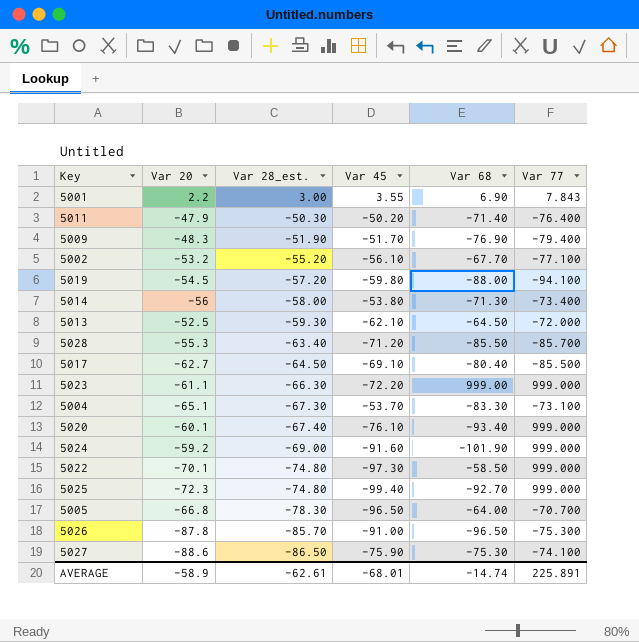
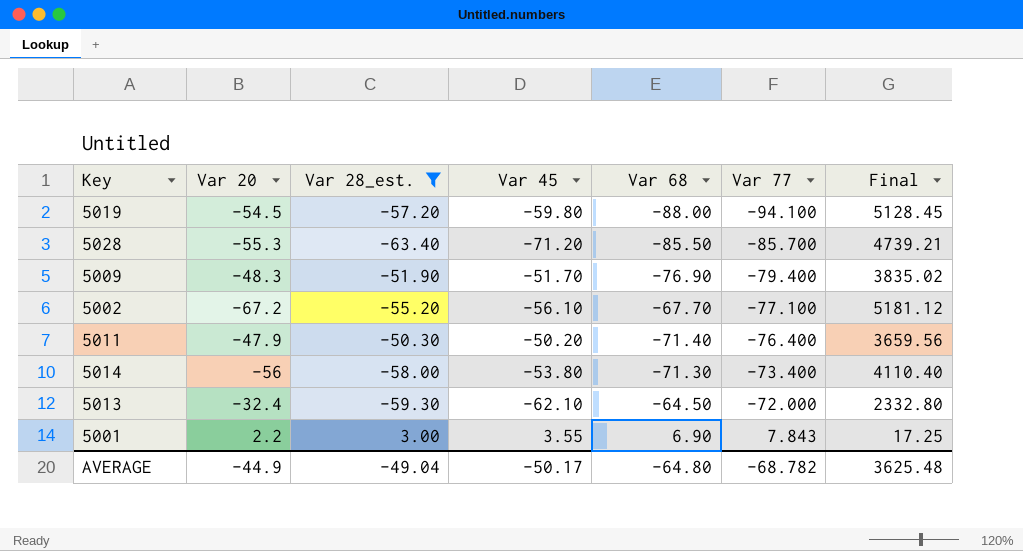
filter: none -> Var 28_est. >= -63.40
row order: Var 28_est. descending -> Var 77 ascending
column Final | formula: none -> [Var 20] * [Var 77]
5002 | Var 20: -53.2 -> -67.2
5013 | Var 20: -52.5 -> -32.4
AVERAGE | Var 20: -58.9 -> -44.9
AVERAGE | Var 28_est.: -62.61 -> -49.04
AVERAGE | Var 45: -68.01 -> -50.17
AVERAGE | Var 68: -14.74 -> -64.80
AVERAGE | Var 77: 225.891 -> -68.782

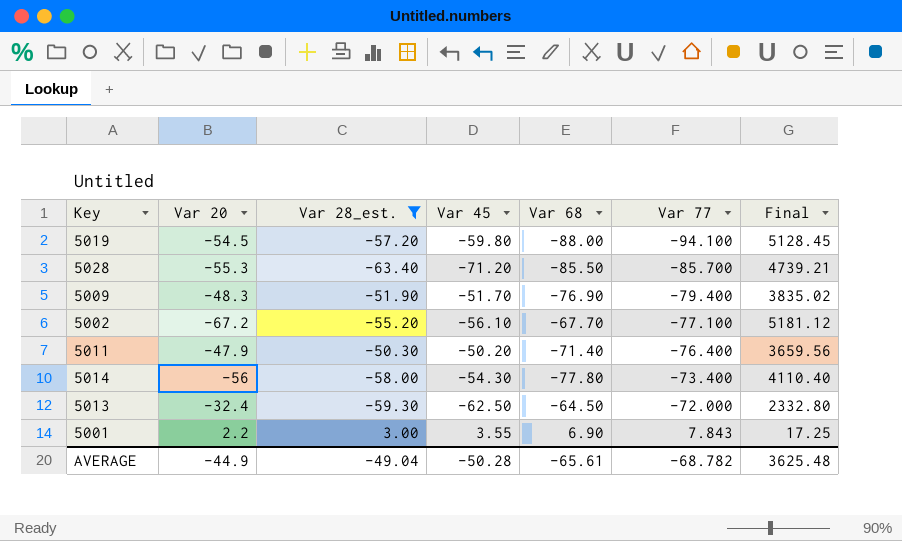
5014 | Var 45: -53.80 -> -54.30
5014 | Var 68: -71.30 -> -77.80
5013 | Var 45: -62.10 -> -62.50
AVERAGE | Var 45: -50.17 -> -50.28
AVERAGE | Var 68: -64.80 -> -65.61

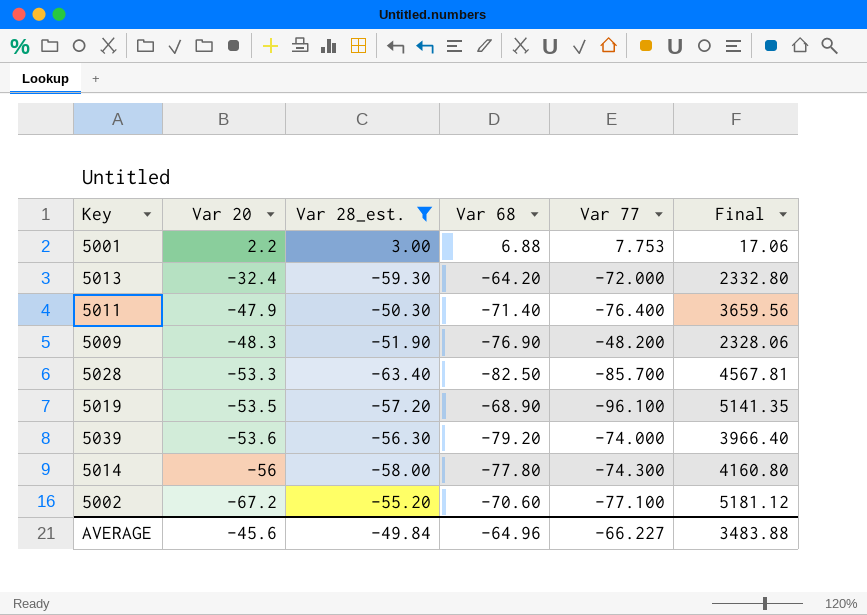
row order: Var 77 ascending -> Var 20 descending
column Var 45 | position: 4 -> none
5001 | Var 68: 6.90 -> 6.88
5001 | Var 77: 7.843 -> 7.753
5001 | Final: 17.25 -> 17.06
5013 | Var 68: -64.50 -> -64.20
5009 | Var 77: -79.400 -> -48.200
5009 | Final: 3835.02 -> 2328.06
5028 | Var 20: -55.3 -> -53.3
5028 | Var 68: -85.50 -> -82.50
5028 | Final: 4739.21 -> 4567.81
5019 | Var 20: -54.5 -> -53.5
5019 | Var 68: -88.00 -> -68.90
5019 | Var 77: -94.100 -> -96.100
5019 | Final: 5128.45 -> 5141.35
row 5039: none -> -53.6 | -56.30 | -79.20 | -74.000 | 3966.40
5014 | Var 77: -73.400 -> -74.300
5014 | Final: 4110.40 -> 4160.80
5002 | Var 68: -67.70 -> -70.60
AVERAGE | Var 20: -44.9 -> -45.6
AVERAGE | Var 28_est.: -49.04 -> -49.84
AVERAGE | Var 68: -65.61 -> -64.96
AVERAGE | Var 77: -68.782 -> -66.227
AVERAGE | Final: 3625.48 -> 3483.88

